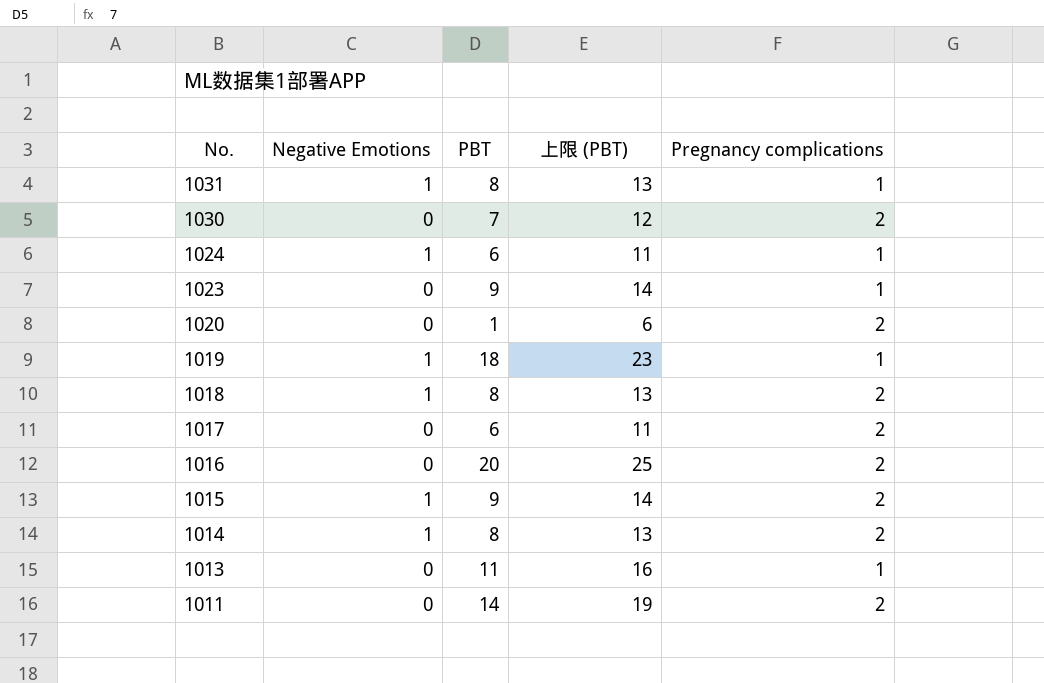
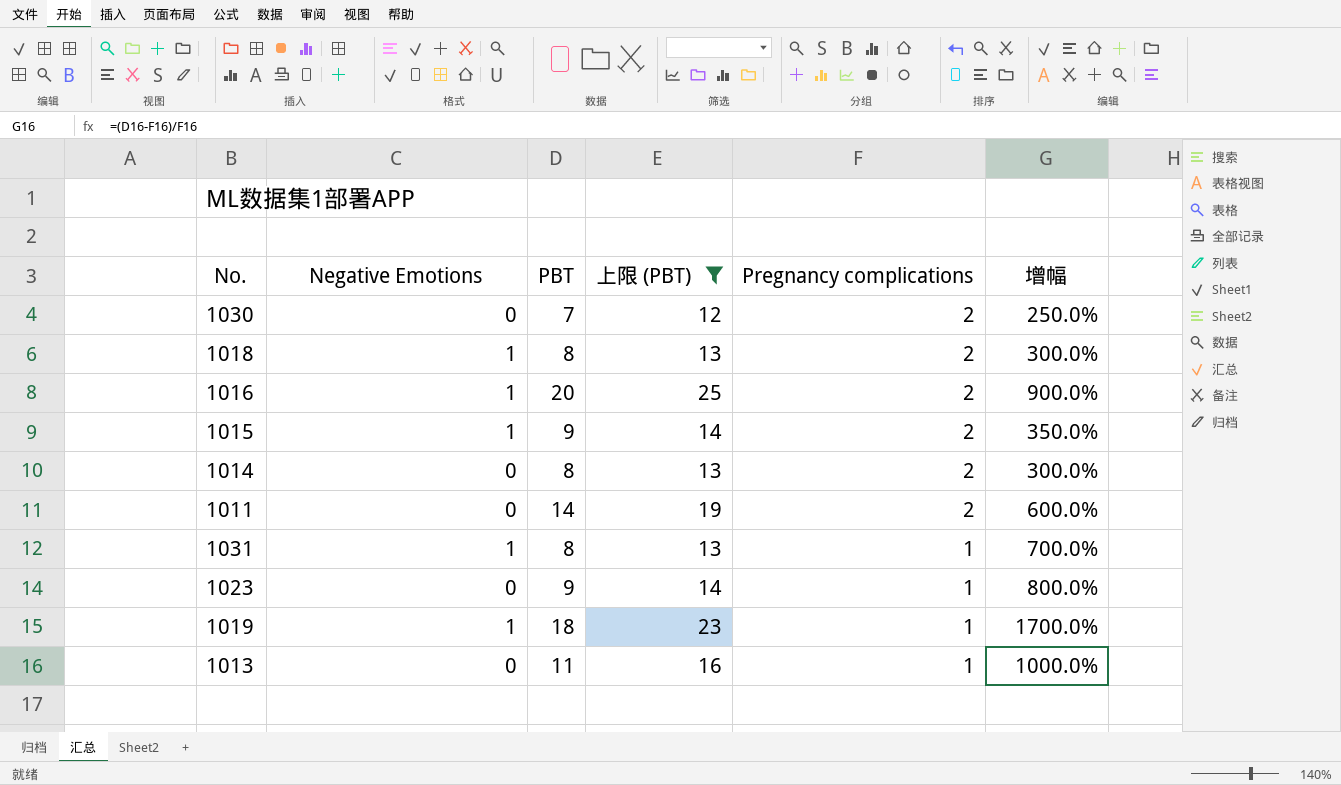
filter: none -> 上限 (PBT) >= 12
row order: No. descending -> Pregnancy complications descending
column 增幅 | formula: none -> ([PBT] - [Pregnancy complications]) / [Pregnancy complications]
1016 | Negative Emotions: 0 -> 1
1014 | Negative Emotions: 1 -> 0

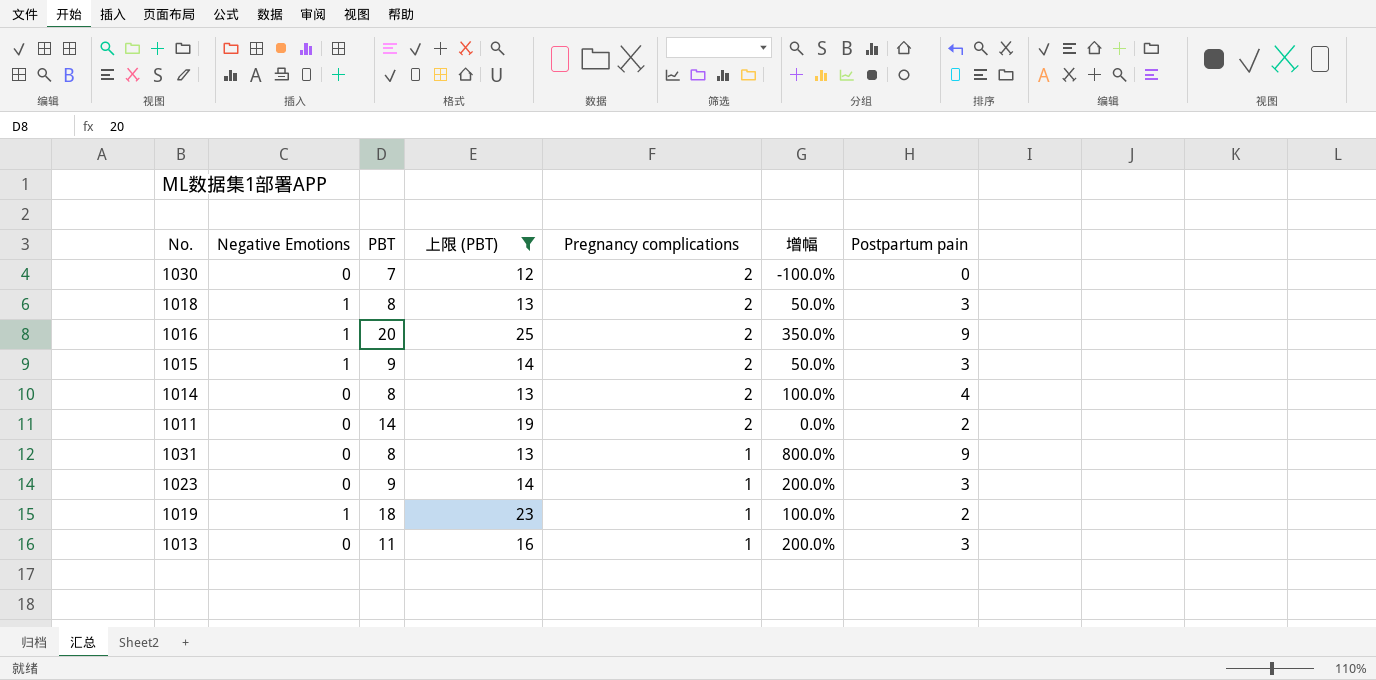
column 增幅 | formula: ([PBT] - [Pregnancy complications]) / [Pregnancy complications] -> ([Postpartum pain] - [Pregnancy complications]) / [Pregnancy complications]
column Postpartum pain | position: none -> 7
1031 | Negative Emotions: 1 -> 0

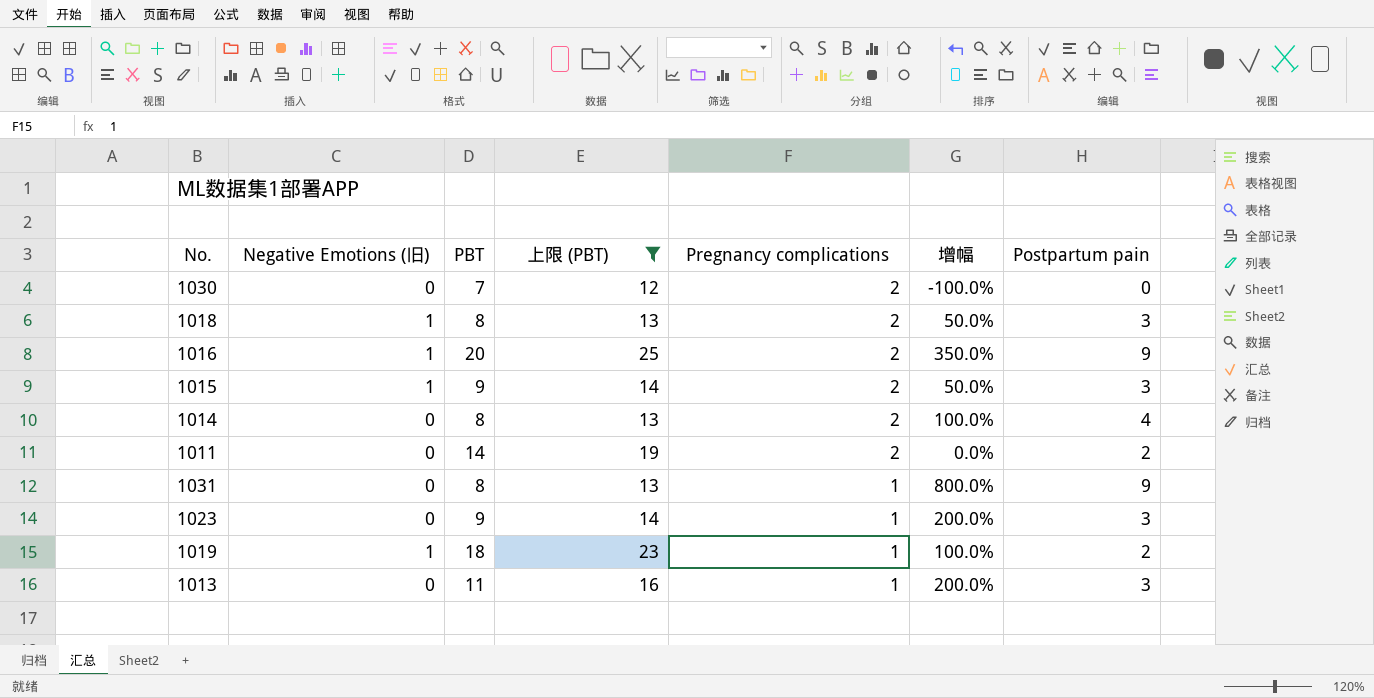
column name: Negative Emotions -> Negative Emotions (旧)

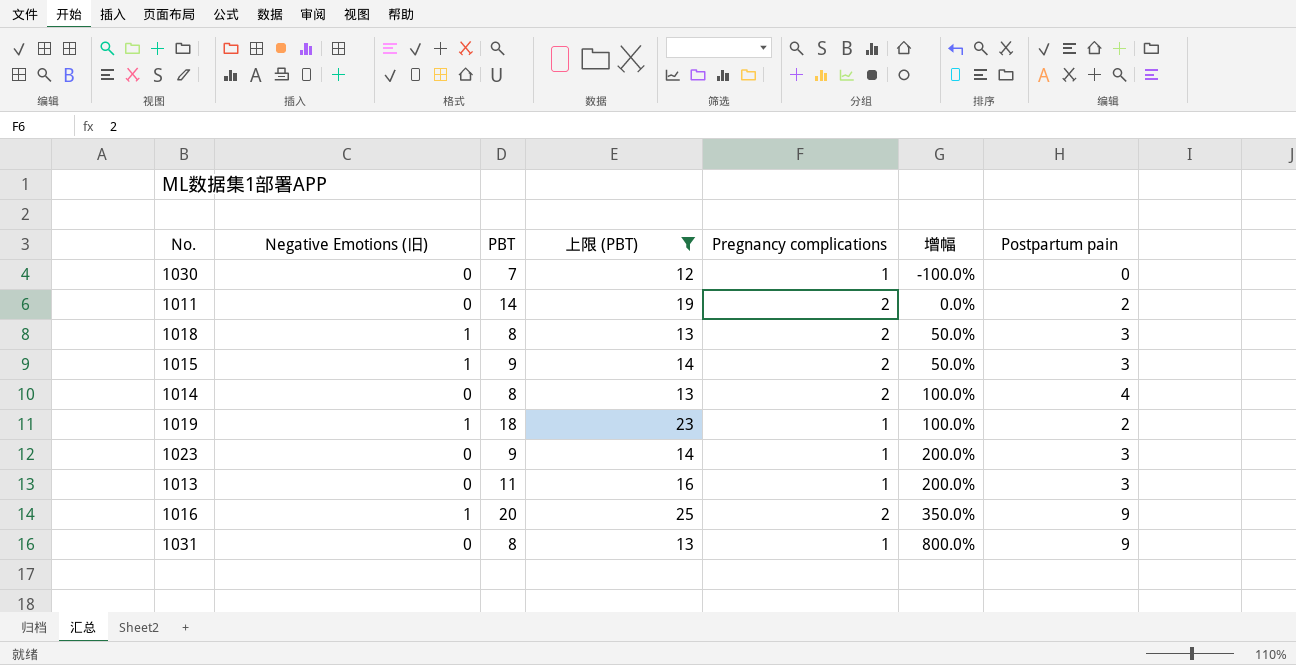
row order: Pregnancy complications descending -> 增幅 ascending
1030 | Pregnancy complications: 2 -> 1

